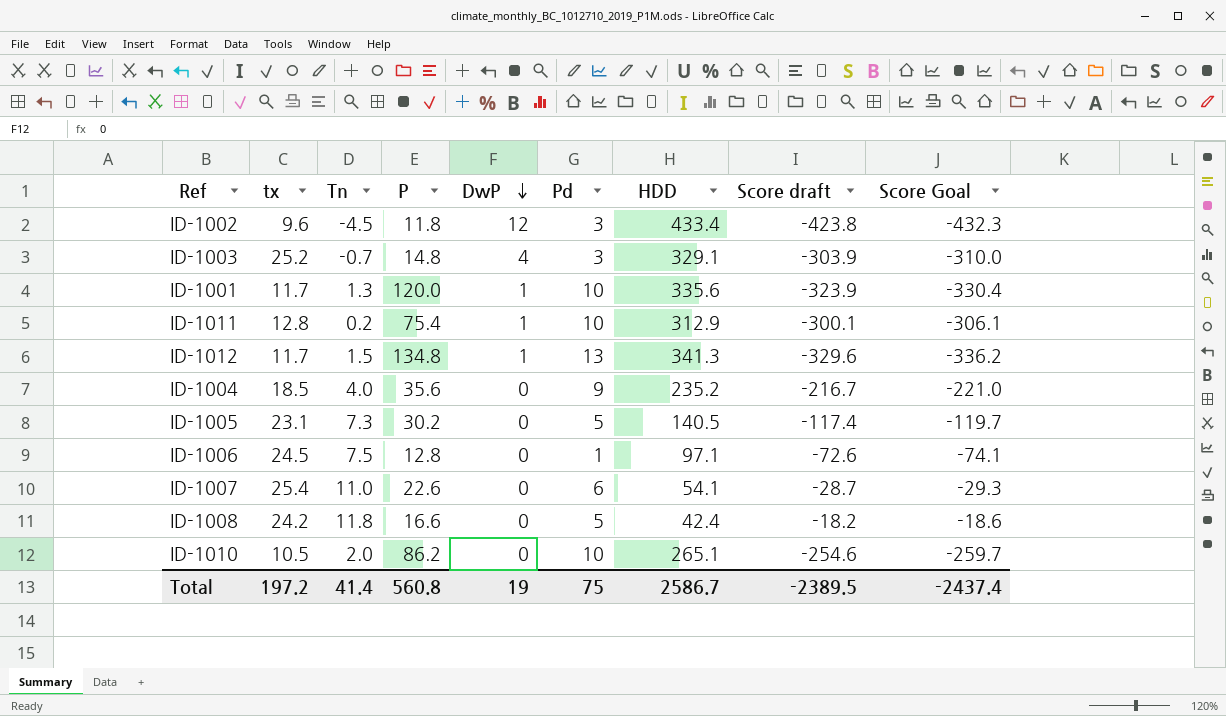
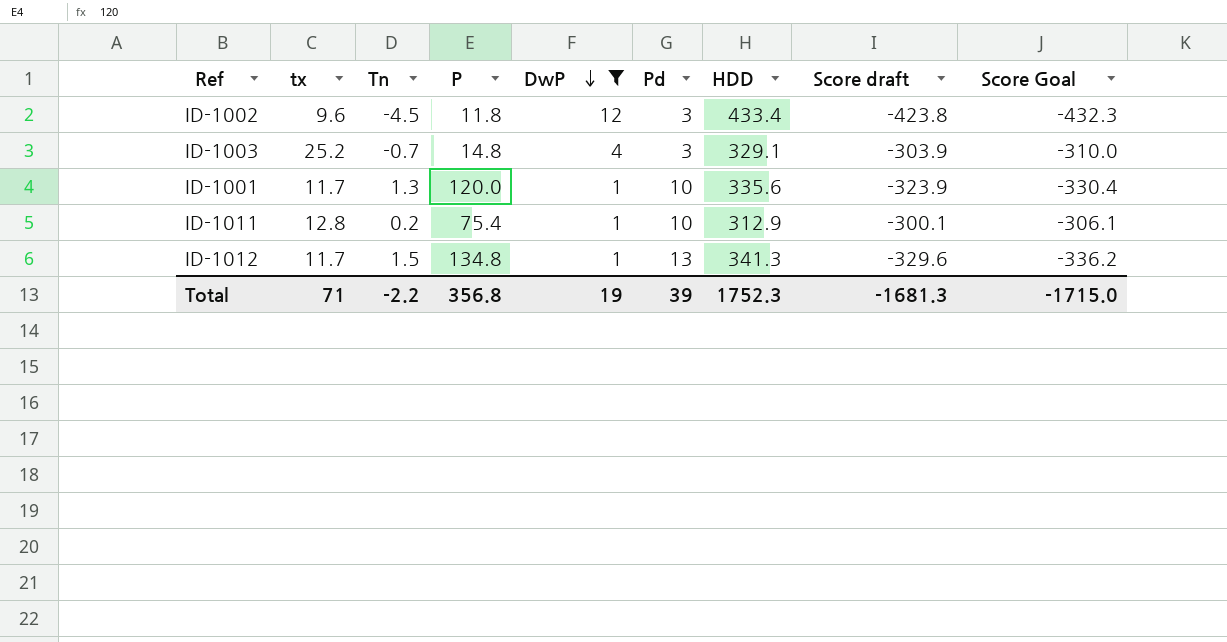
filter: none -> DwP != 0
Total | tx: 197.2 -> 71
Total | Tn: 41.4 -> -2.2
Total | P: 560.8 -> 356.8
Total | Pd: 75 -> 39
Total | HDD: 2586.7 -> 1752.3
Total | Score draft: -2389.5 -> -1681.3
Total | Score Goal: -2437.4 -> -1715.0

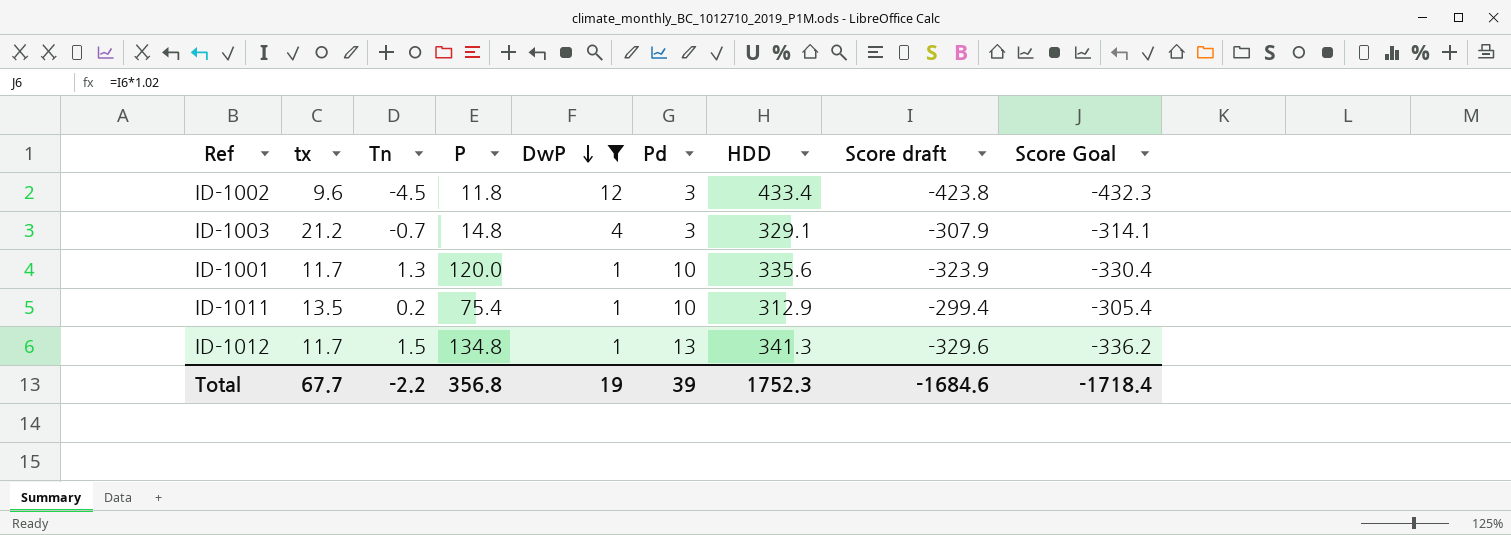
ID-1003 | tx: 25.2 -> 21.2
ID-1003 | Score draft: -303.9 -> -307.9
ID-1003 | Score Goal: -310.0 -> -314.1
ID-1011 | tx: 12.8 -> 13.5
ID-1011 | Score draft: -300.1 -> -299.4
ID-1011 | Score Goal: -306.1 -> -305.4
Total | tx: 71 -> 67.7
Total | Score draft: -1681.3 -> -1684.6
Total | Score Goal: -1715.0 -> -1718.4

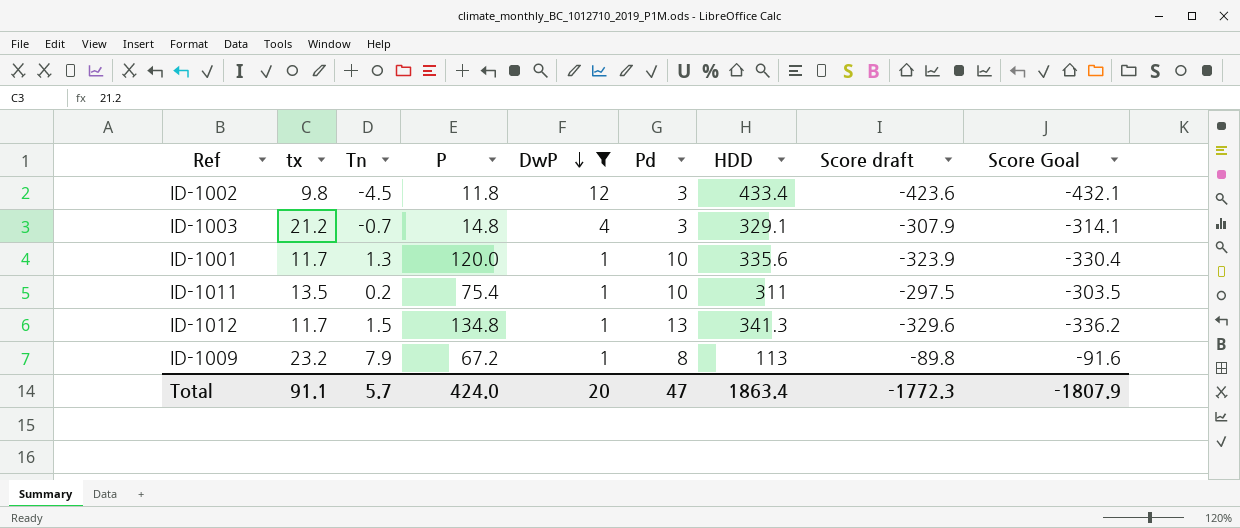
ID-1002 | tx: 9.6 -> 9.8
ID-1002 | Score draft: -423.8 -> -423.6
ID-1002 | Score Goal: -432.3 -> -432.1
ID-1011 | HDD: 312.9 -> 311
ID-1011 | Score draft: -299.4 -> -297.5
ID-1011 | Score Goal: -305.4 -> -303.5
row ID-1009: none -> 23.2 | 7.9 | 67.2 | 1 | 8 | 113 | -89.8 | -91.6
Total | tx: 67.7 -> 91.1
Total | Tn: -2.2 -> 5.7
Total | P: 356.8 -> 424.0
Total | DwP: 19 -> 20
Total | Pd: 39 -> 47
Total | HDD: 1752.3 -> 1863.4
Total | Score draft: -1684.6 -> -1772.3
Total | Score Goal: -1718.4 -> -1807.9

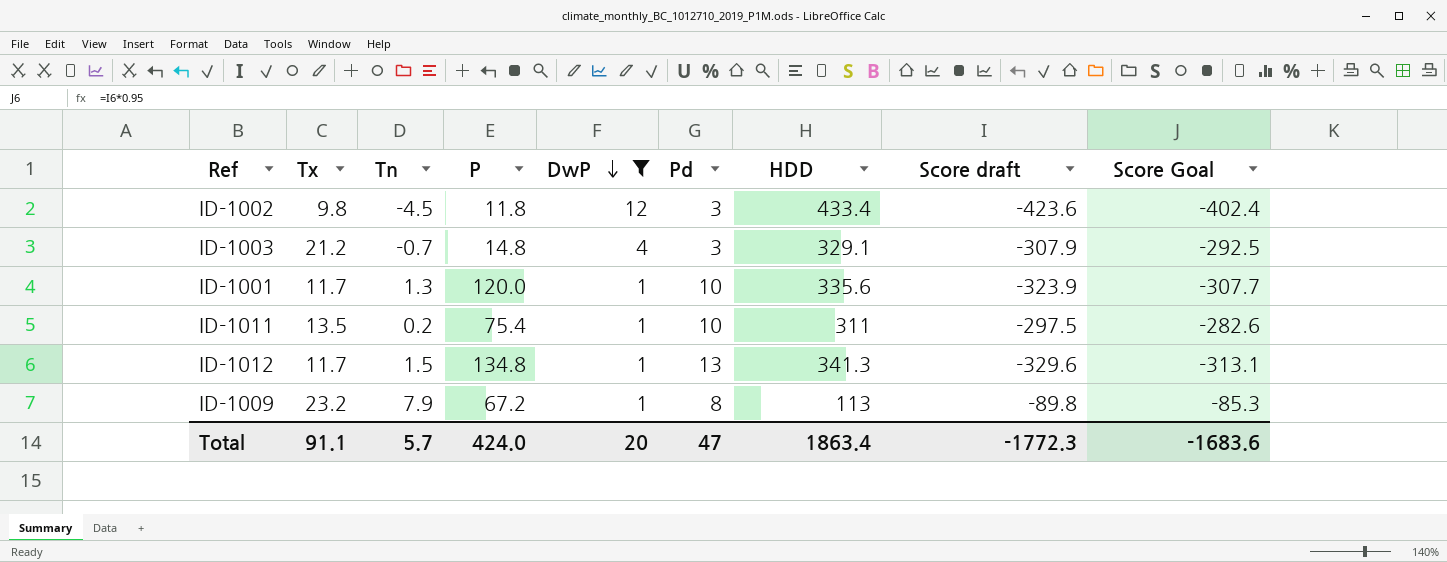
column name: tx -> Tx
column Score Goal | formula: [Score draft] * 1.02 -> [Score draft] * 0.95
Total | Score Goal: -1807.9 -> -1683.6

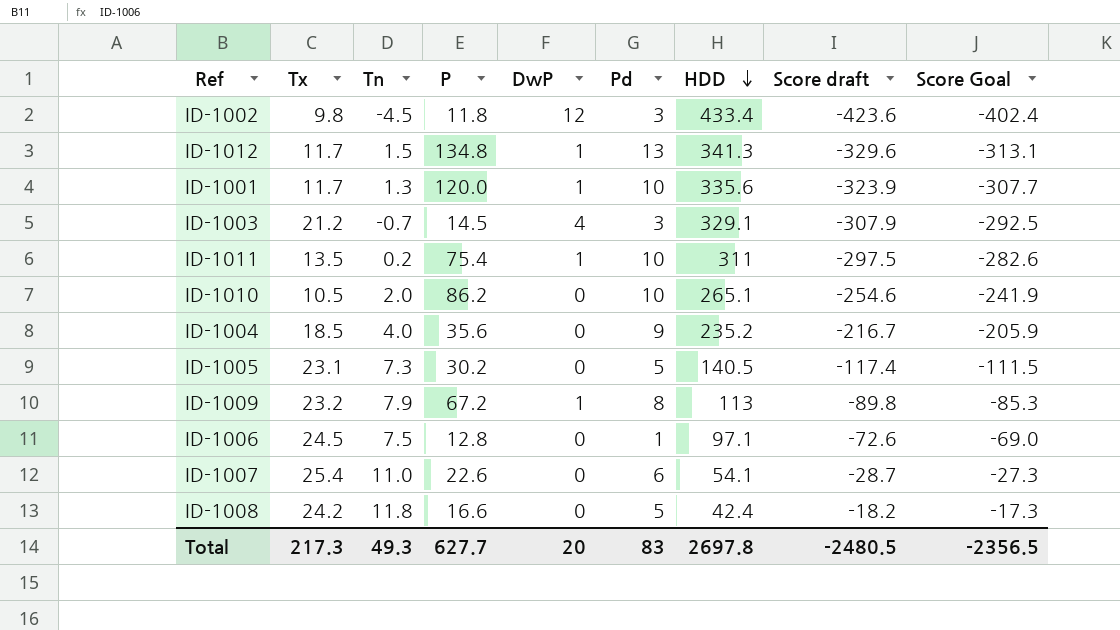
filter: DwP != 0 -> none
row order: DwP descending -> HDD descending
ID-1003 | P: 14.8 -> 14.5
Total | Tx: 91.1 -> 217.3
Total | Tn: 5.7 -> 49.3
Total | P: 424.0 -> 627.7
Total | Pd: 47 -> 83
Total | HDD: 1863.4 -> 2697.8
Total | Score draft: -1772.3 -> -2480.5
Total | Score Goal: -1683.6 -> -2356.5

